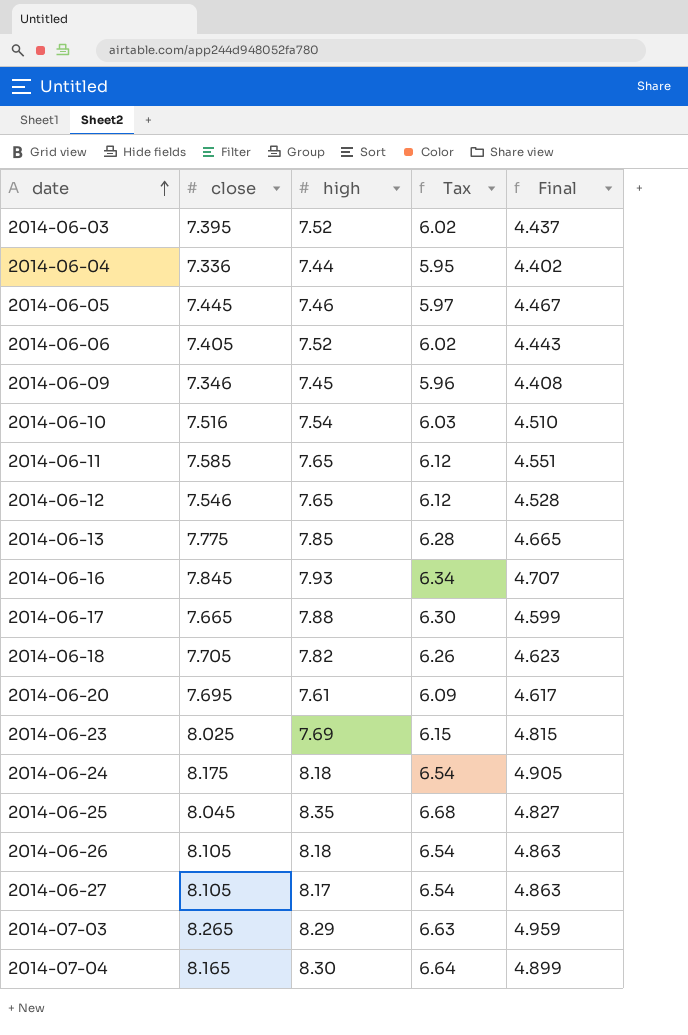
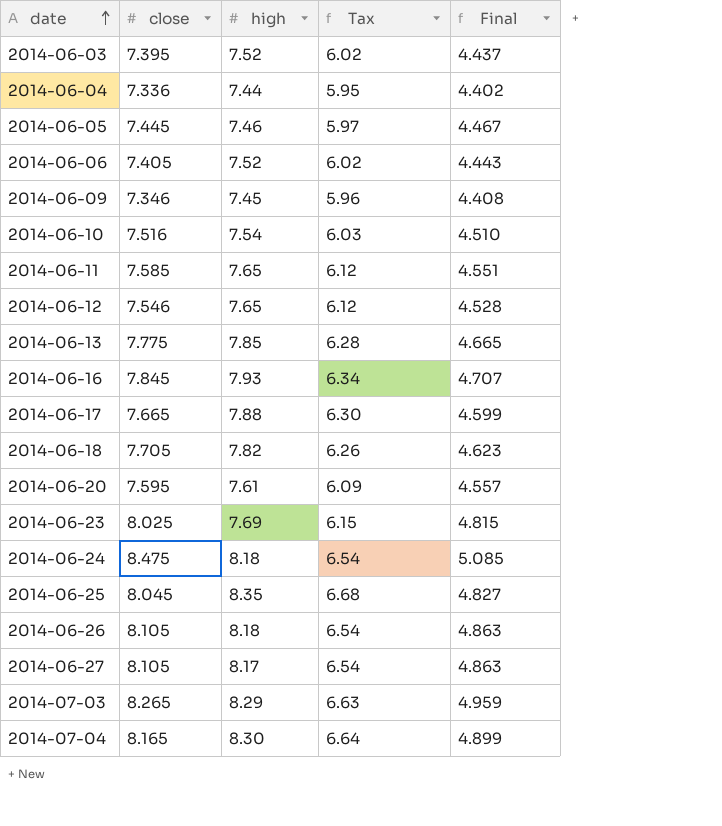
2014-06-20 | close: 7.695 -> 7.595
2014-06-20 | Final: 4.617 -> 4.557
2014-06-24 | close: 8.175 -> 8.475
2014-06-24 | Final: 4.905 -> 5.085

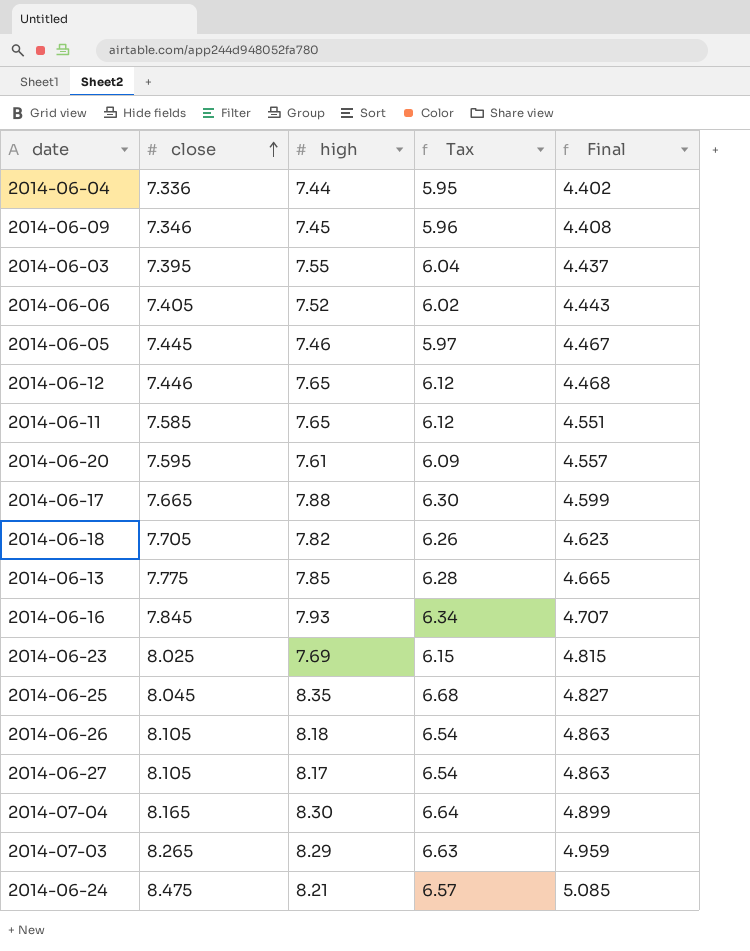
row order: date ascending -> close ascending
row 2014-06-10: 7.516 | 7.54 | 6.03 | 4.510 -> none
2014-06-03 | high: 7.52 -> 7.55
2014-06-03 | Tax: 6.02 -> 6.04
2014-06-12 | close: 7.546 -> 7.446
2014-06-12 | Final: 4.528 -> 4.468
2014-06-24 | high: 8.18 -> 8.21
2014-06-24 | Tax: 6.54 -> 6.57

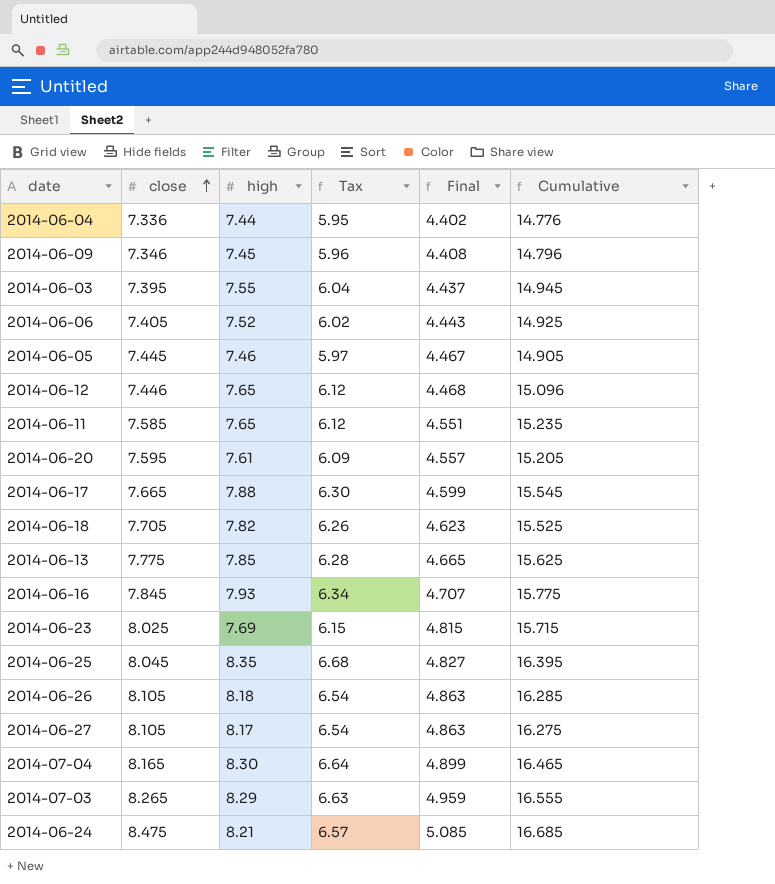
column Cumulative | formula: none -> [close] + [high]

